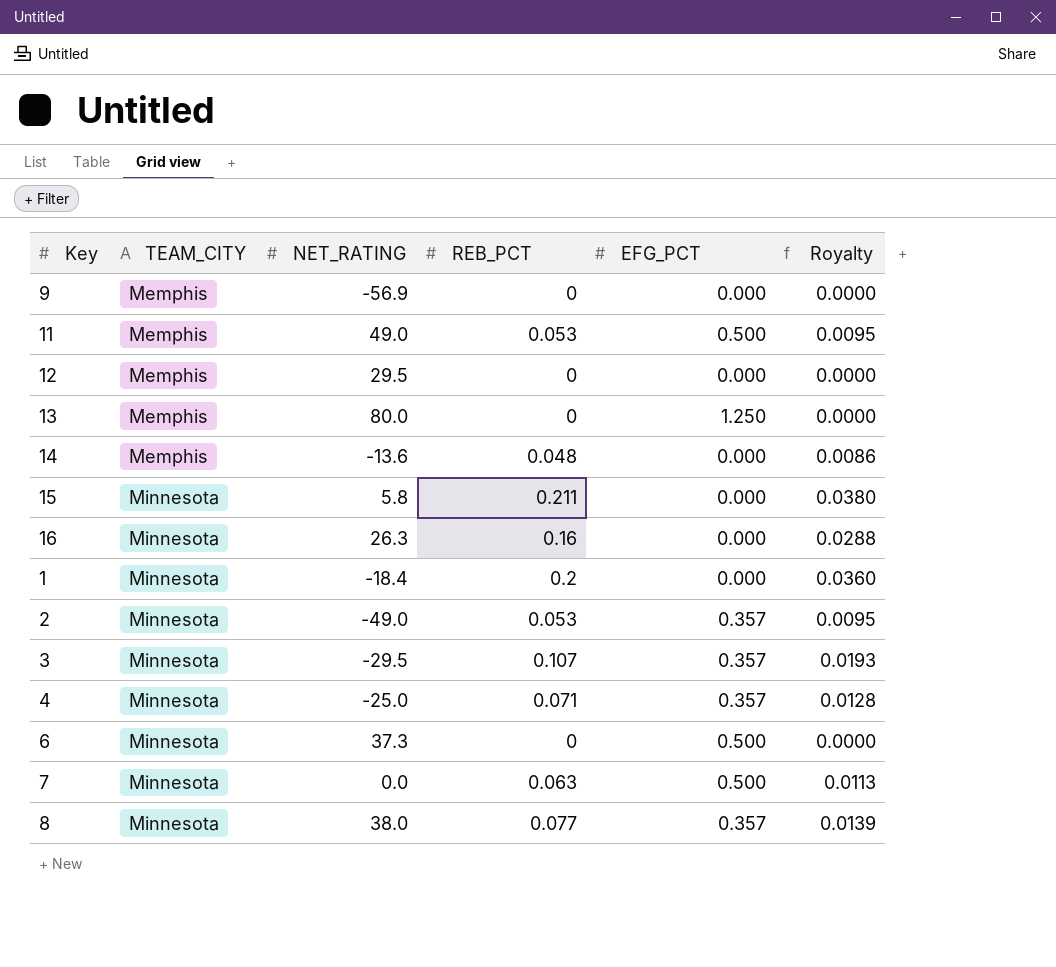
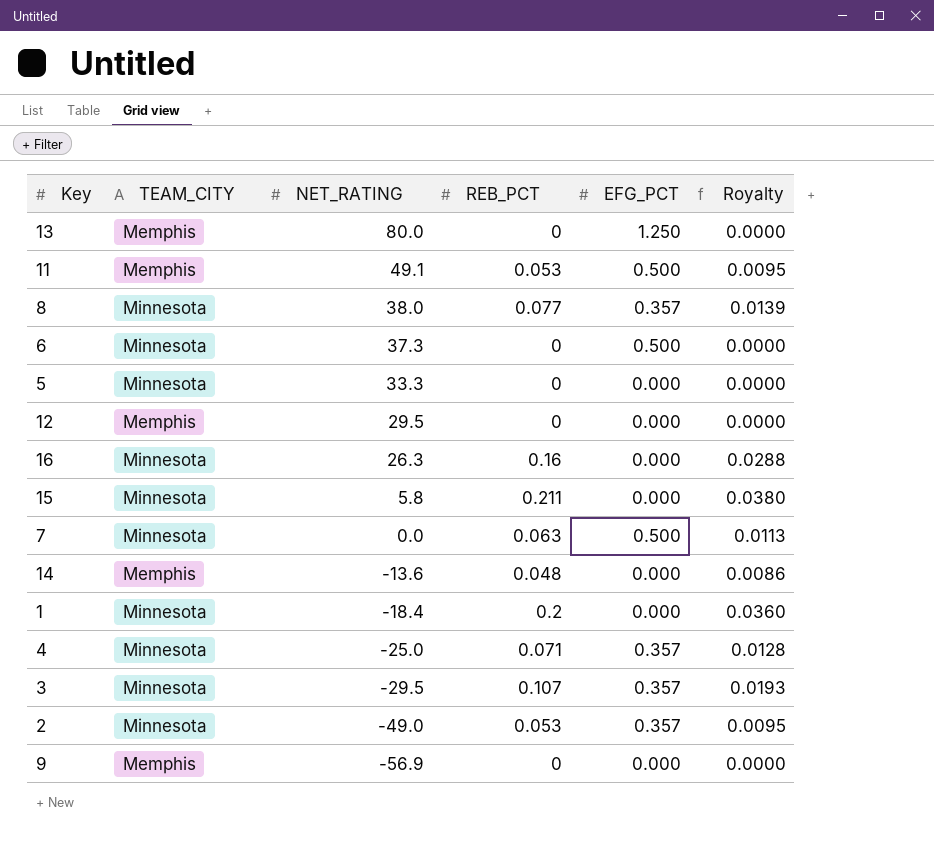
row order: TEAM_CITY ascending -> NET_RATING descending
11 | NET_RATING: 49.0 -> 49.1
row 5: none -> Minnesota | 33.3 | 0 | 0.000 | 0.0000

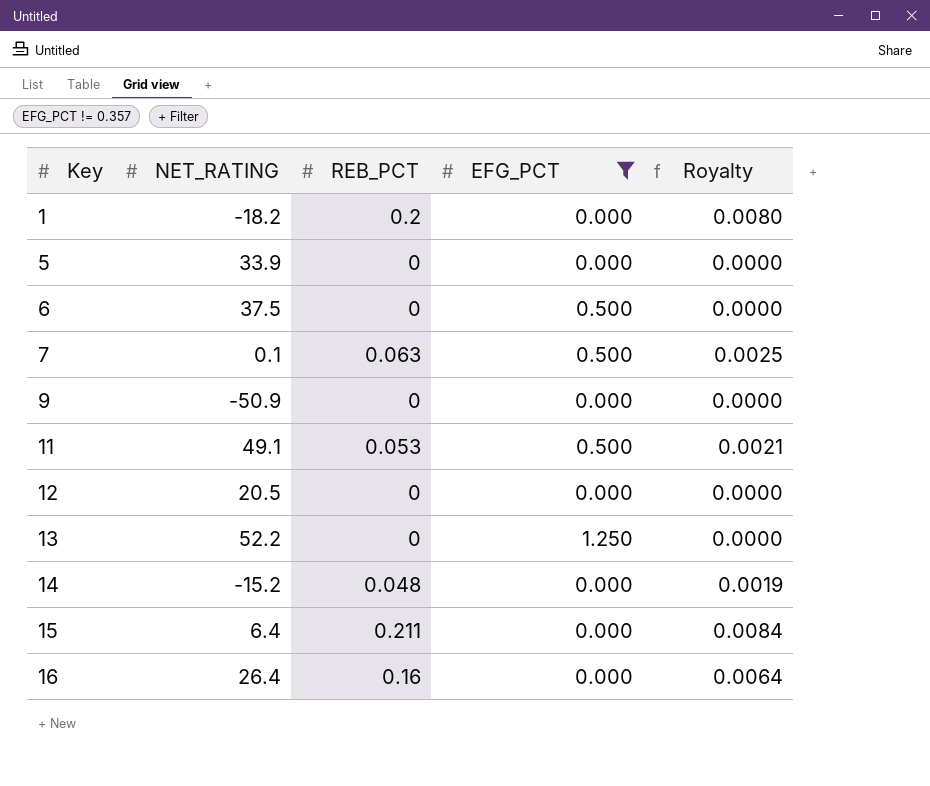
filter: none -> EFG_PCT != 0.357
row order: NET_RATING descending -> Key ascending
column TEAM_CITY | position: 2 -> none
column Royalty | formula: [REB_PCT] * 0.18 -> [REB_PCT] * 0.04
1 | NET_RATING: -18.4 -> -18.2
5 | NET_RATING: 33.3 -> 33.9
6 | NET_RATING: 37.3 -> 37.5
7 | NET_RATING: 0.0 -> 0.1
9 | NET_RATING: -56.9 -> -50.9
12 | NET_RATING: 29.5 -> 20.5
13 | NET_RATING: 80.0 -> 52.2
14 | NET_RATING: -13.6 -> -15.2
15 | NET_RATING: 5.8 -> 6.4
16 | NET_RATING: 26.3 -> 26.4

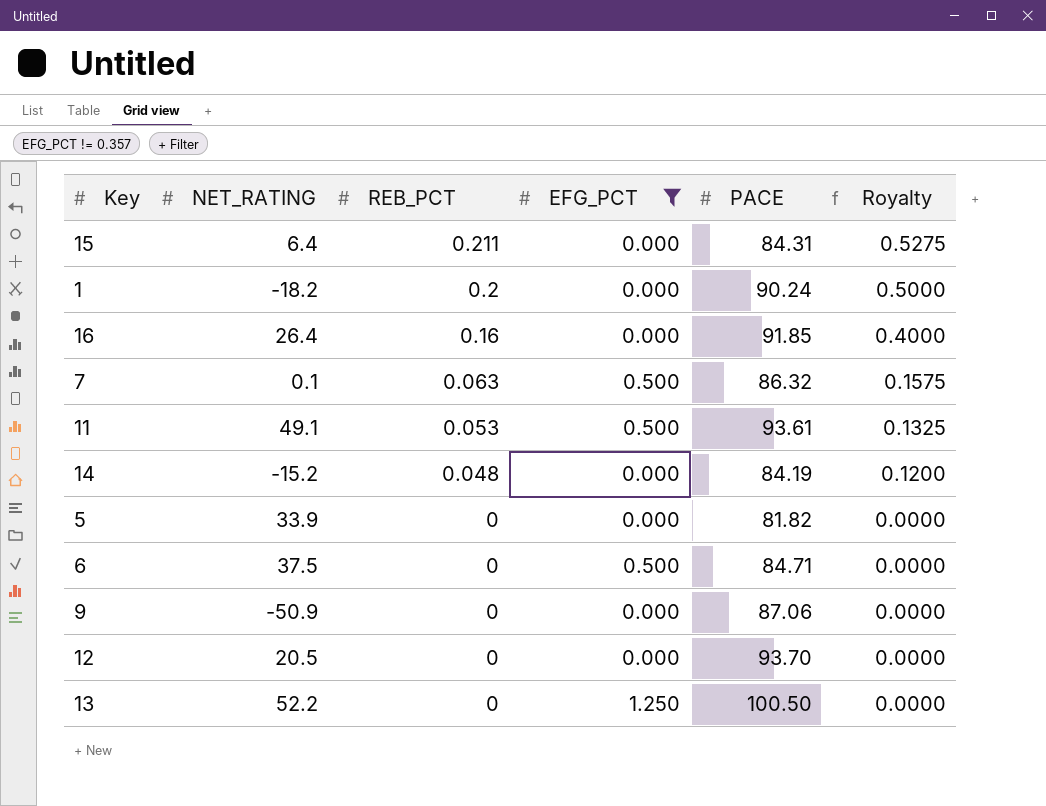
row order: Key ascending -> REB_PCT descending
column PACE | position: none -> 5
column Royalty | formula: [REB_PCT] * 0.04 -> [REB_PCT] * 2.5

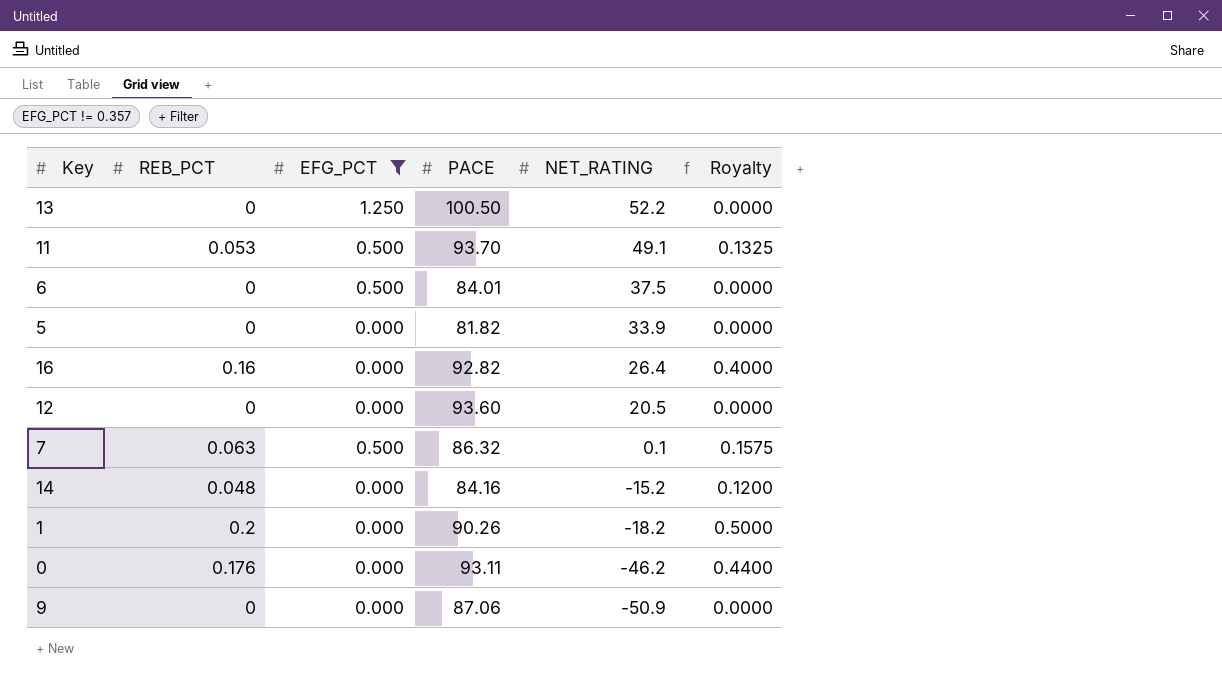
row order: REB_PCT descending -> NET_RATING descending
column NET_RATING | position: 2 -> 5
row 15: 6.4 | 0.211 | 0.000 | 84.31 | 0.5275 -> none
11 | PACE: 93.61 -> 93.70
6 | PACE: 84.71 -> 84.01
16 | PACE: 91.85 -> 92.82
12 | PACE: 93.70 -> 93.60
14 | PACE: 84.19 -> 84.16
1 | PACE: 90.24 -> 90.26
row 0: none -> 0.176 | 0.000 | 93.11 | -46.2 | 0.4400

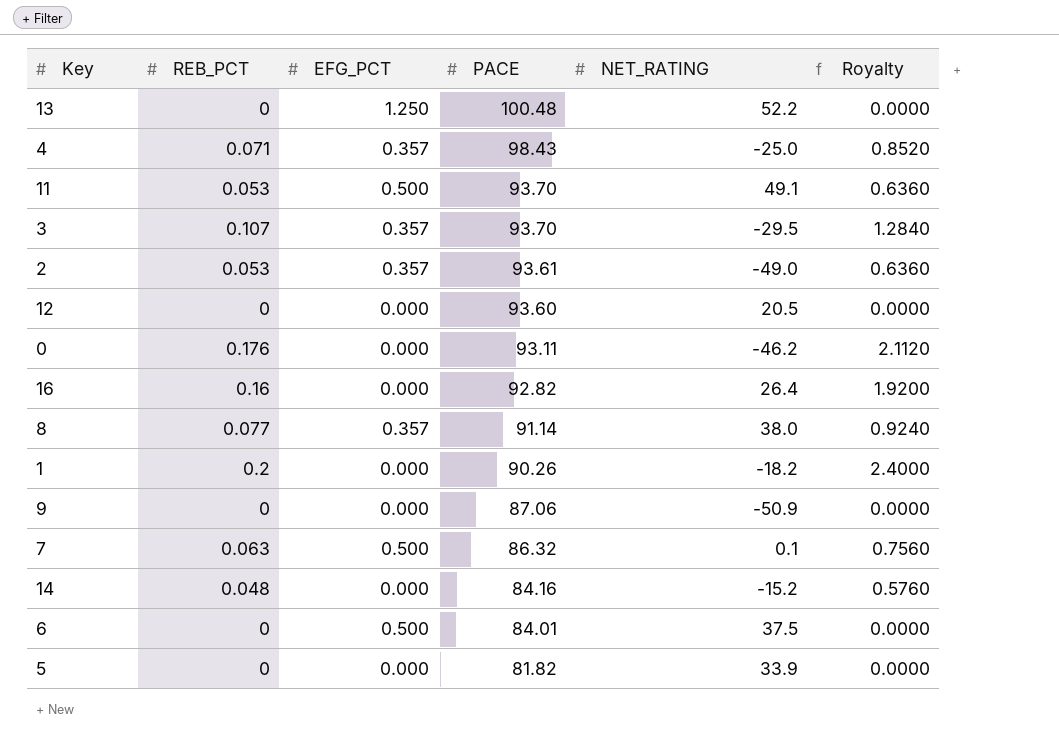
filter: EFG_PCT != 0.357 -> none
row order: NET_RATING descending -> PACE descending
column Royalty | formula: [REB_PCT] * 2.5 -> [REB_PCT] * 12
13 | PACE: 100.50 -> 100.48

